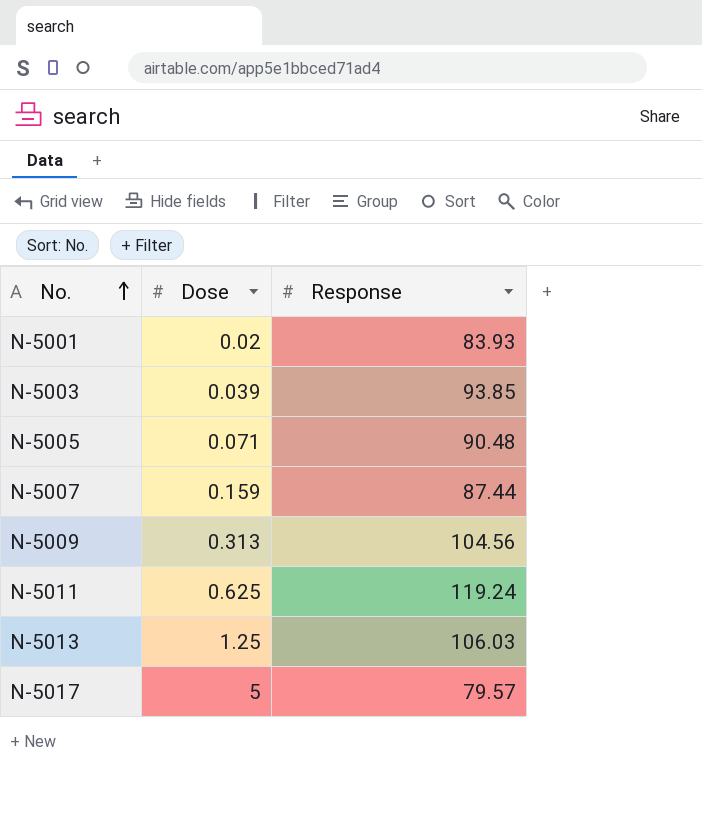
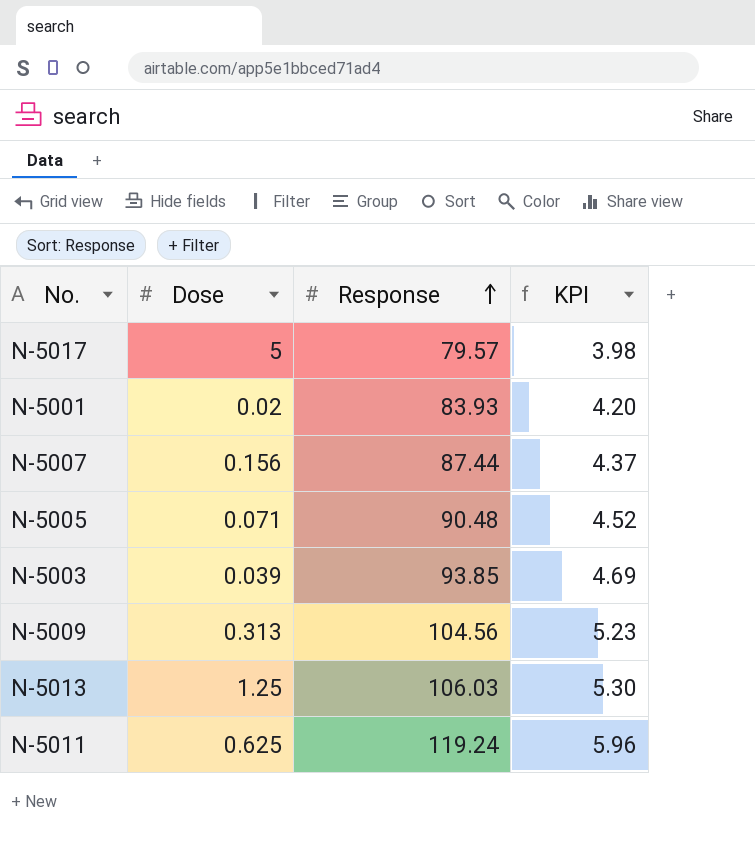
row order: No. ascending -> Response ascending
column KPI | formula: none -> [Response] * 0.05
N-5007 | Dose: 0.159 -> 0.156

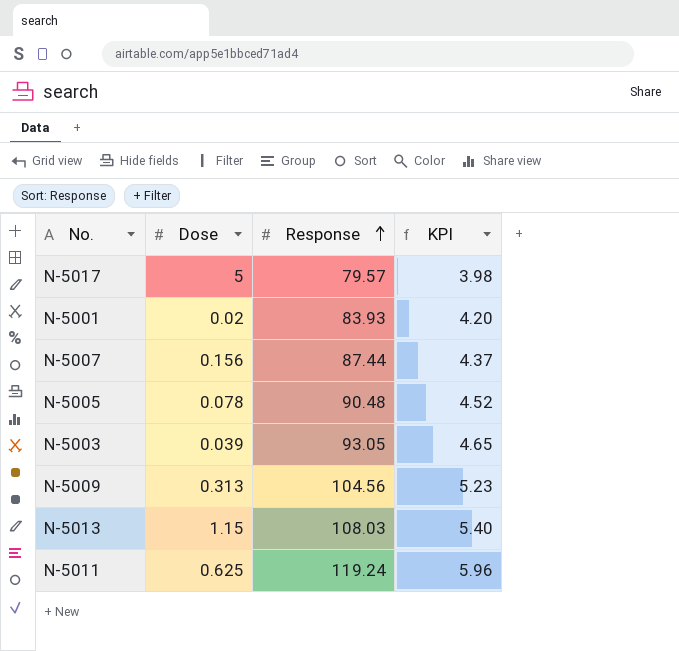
N-5005 | Dose: 0.071 -> 0.078
N-5003 | Response: 93.85 -> 93.05
N-5003 | KPI: 4.69 -> 4.65
N-5013 | Dose: 1.25 -> 1.15
N-5013 | Response: 106.03 -> 108.03
N-5013 | KPI: 5.30 -> 5.40

